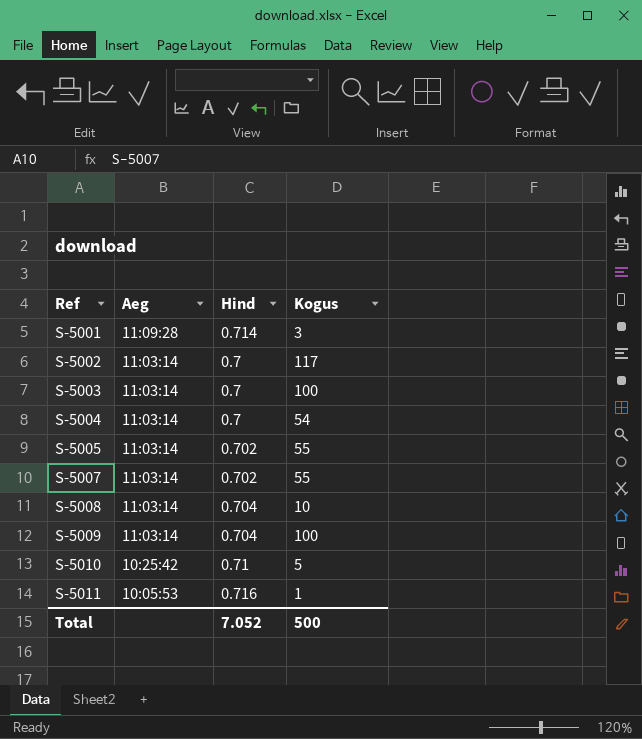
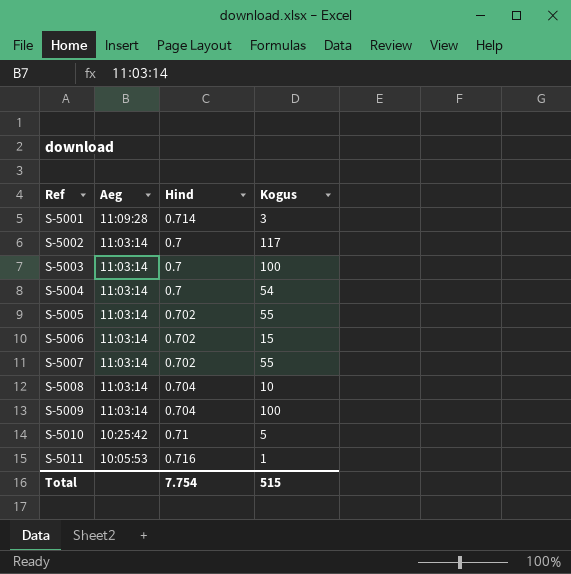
row S-5006: none -> 11:03:14 | 0.702 | 15
Total | Hind: 7.052 -> 7.754
Total | Kogus: 500 -> 515

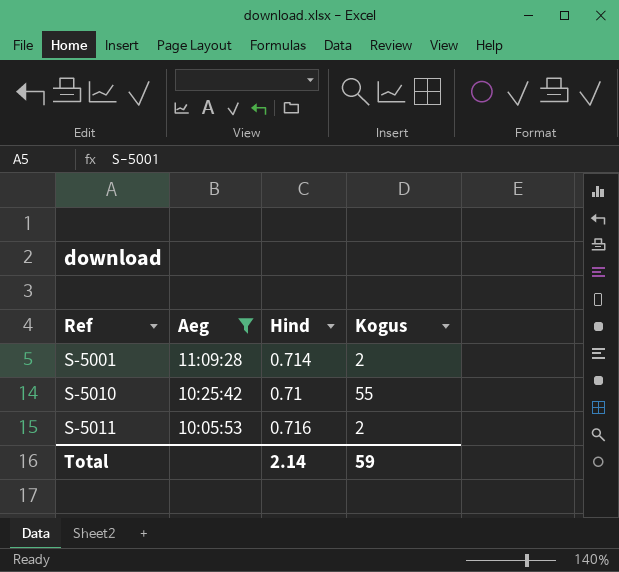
filter: none -> Aeg != 11:03:14
S-5001 | Kogus: 3 -> 2
S-5010 | Kogus: 5 -> 55
S-5011 | Kogus: 1 -> 2
Total | Hind: 7.754 -> 2.14
Total | Kogus: 515 -> 59

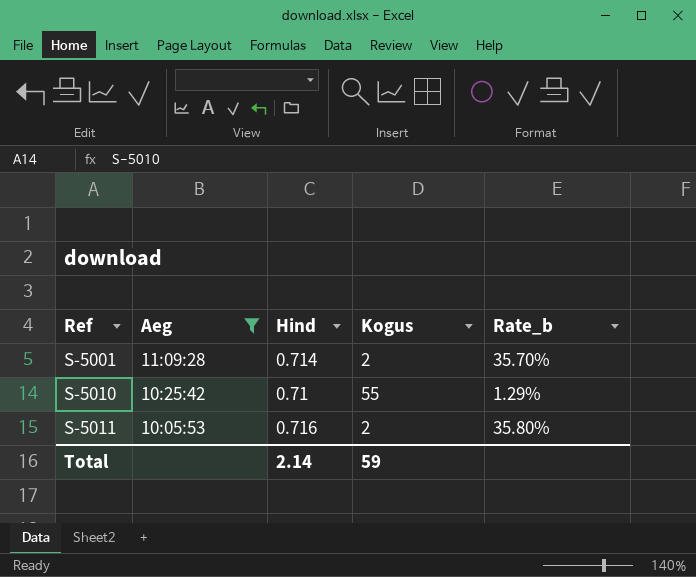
column Rate_b | formula: none -> [Hind] / [Kogus]

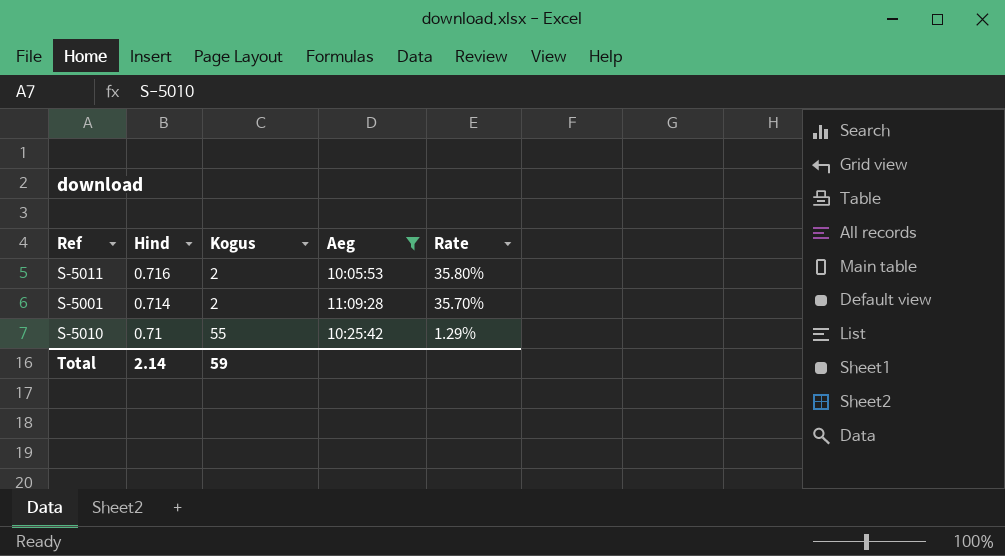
row order: Ref ascending -> Hind descending
column Aeg | position: 2 -> 4
column name: Rate_b -> Rate

